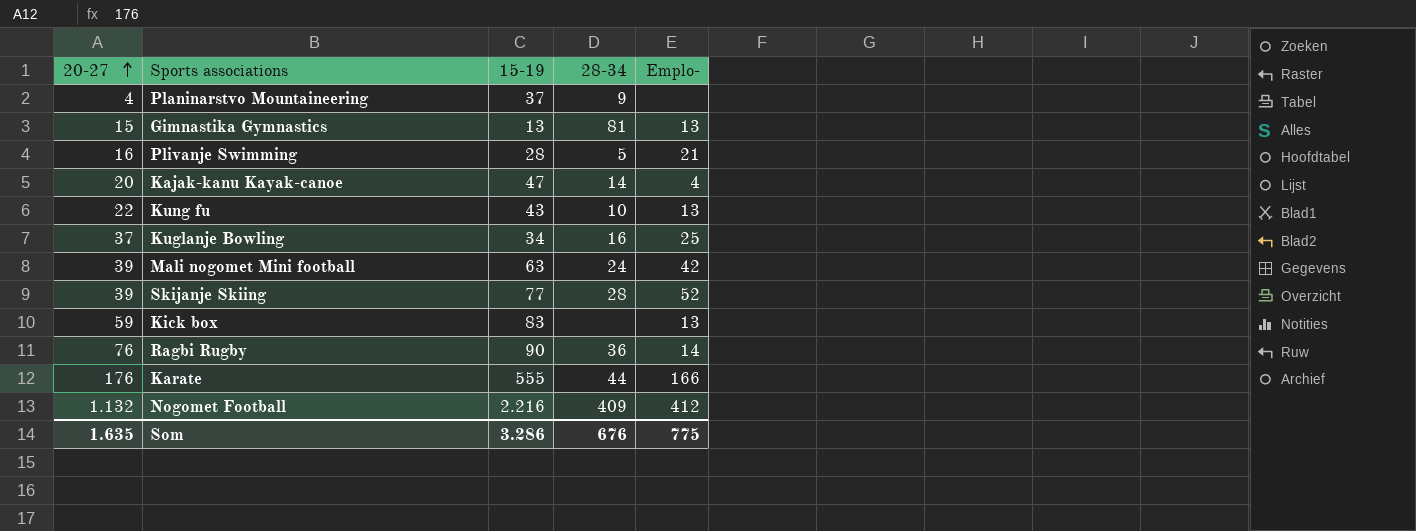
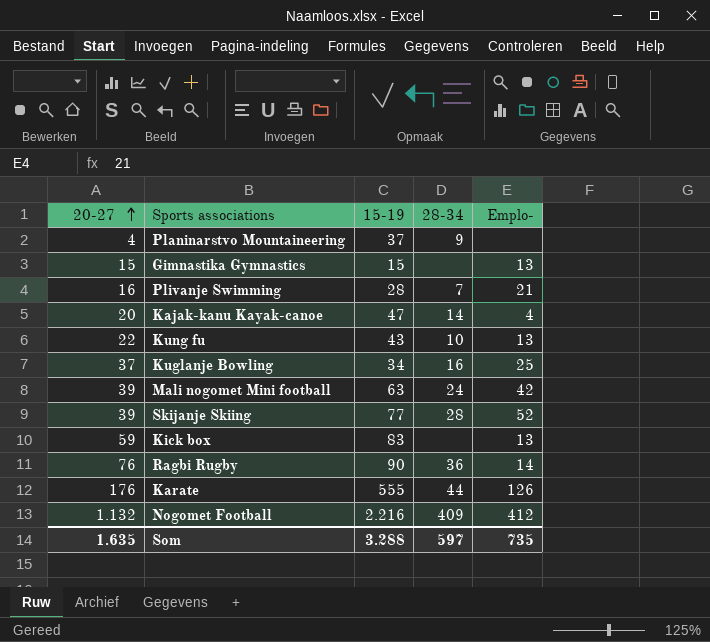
Gimnastika Gymnastics | 15-19: 13 -> 15
Gimnastika Gymnastics | 28-34: 81 -> none
Plivanje Swimming | 28-34: 5 -> 7
Karate | Emplo-: 166 -> 126
Som | 15-19: 3.286 -> 3.288
Som | 28-34: 676 -> 597
Som | Emplo-: 775 -> 735

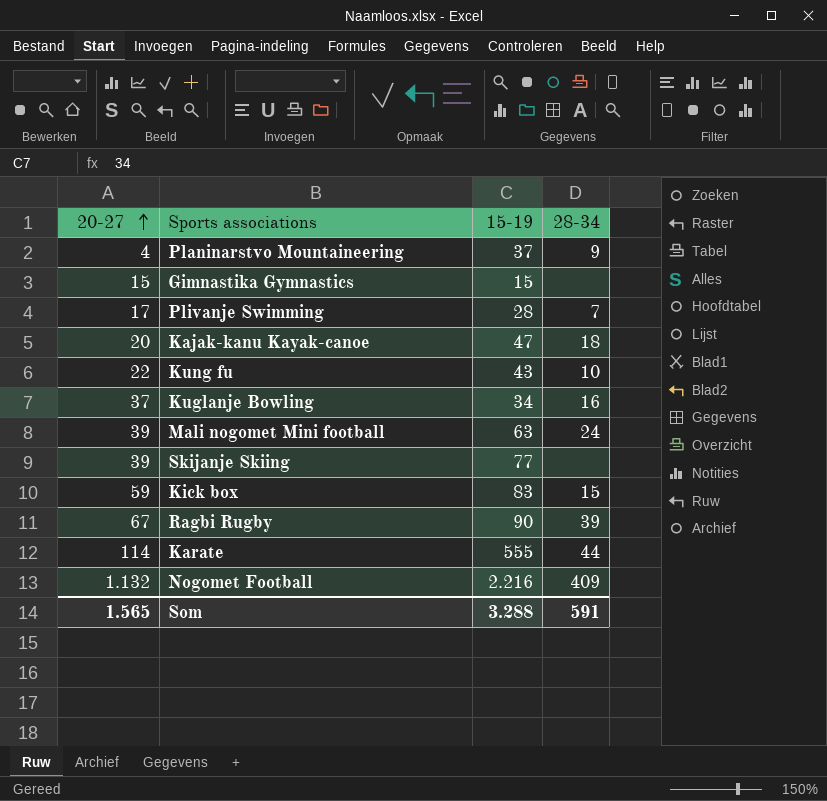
column Emplo- | position: 5 -> none
Plivanje Swimming | 20-27: 16 -> 17
Kajak-kanu Kayak-canoe | 28-34: 14 -> 18
Skijanje Skiing | 28-34: 28 -> none
Kick box | 28-34: none -> 15
Ragbi Rugby | 20-27: 76 -> 67
Ragbi Rugby | 28-34: 36 -> 39
Karate | 20-27: 176 -> 114
Som | 20-27: 1.635 -> 1.565
Som | 28-34: 597 -> 591

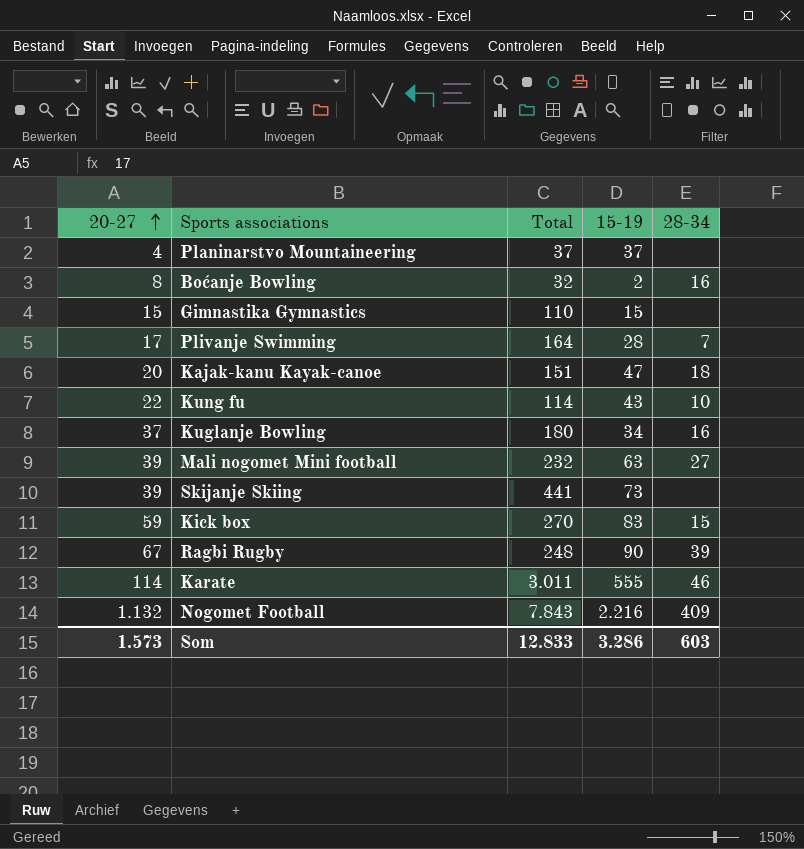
column Total | position: none -> 3
Planinarstvo Mountaineering | 28-34: 9 -> none
row Boćanje Bowling: none -> 8 | 32 | 2 | 16
Mali nogomet Mini football | 28-34: 24 -> 27
Skijanje Skiing | 15-19: 77 -> 73
Karate | 28-34: 44 -> 46
Som | 20-27: 1.565 -> 1.573
Som | 15-19: 3.288 -> 3.286
Som | 28-34: 591 -> 603

